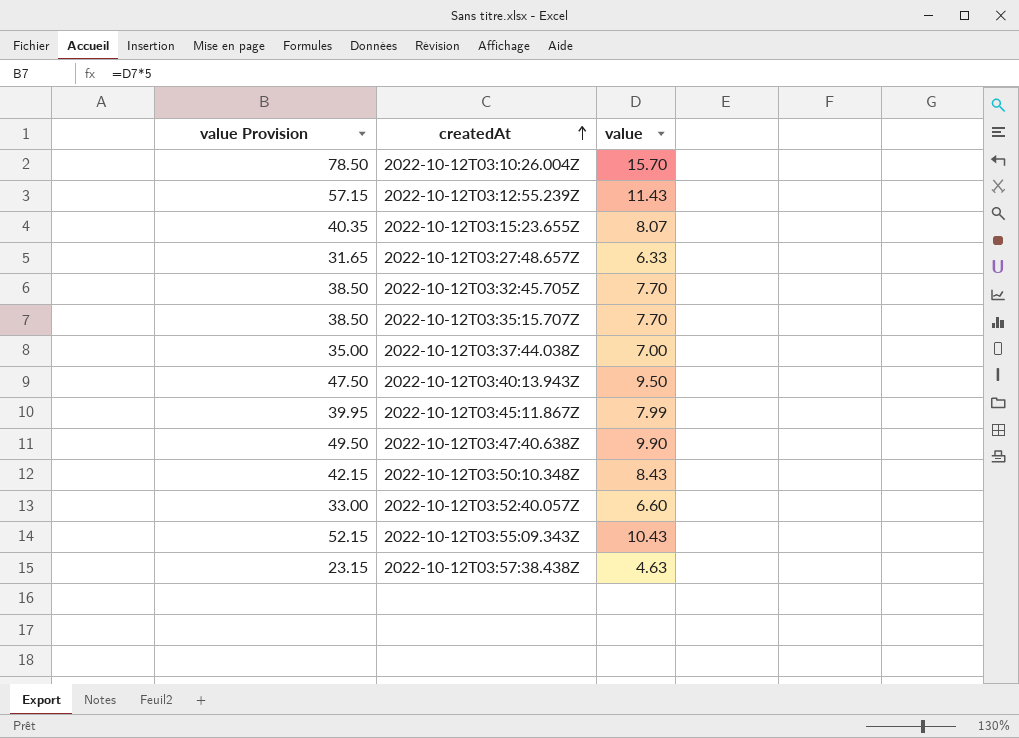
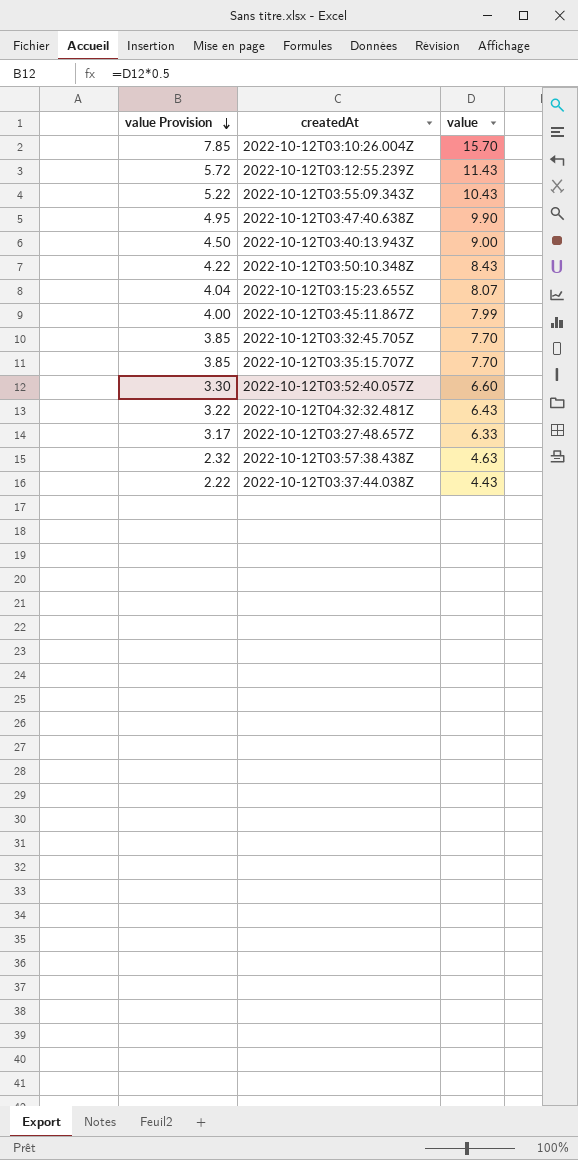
row order: createdAt ascending -> value Provision descending
column value Provision | formula: [value] * 5 -> [value] * 0.5
2022-10-12T03:40:13.943Z | value: 9.50 -> 9.00
row 2022-10-12T04:32:32.481Z: none -> 3.22 | 6.43
2022-10-12T03:37:44.038Z | value: 7.00 -> 4.43

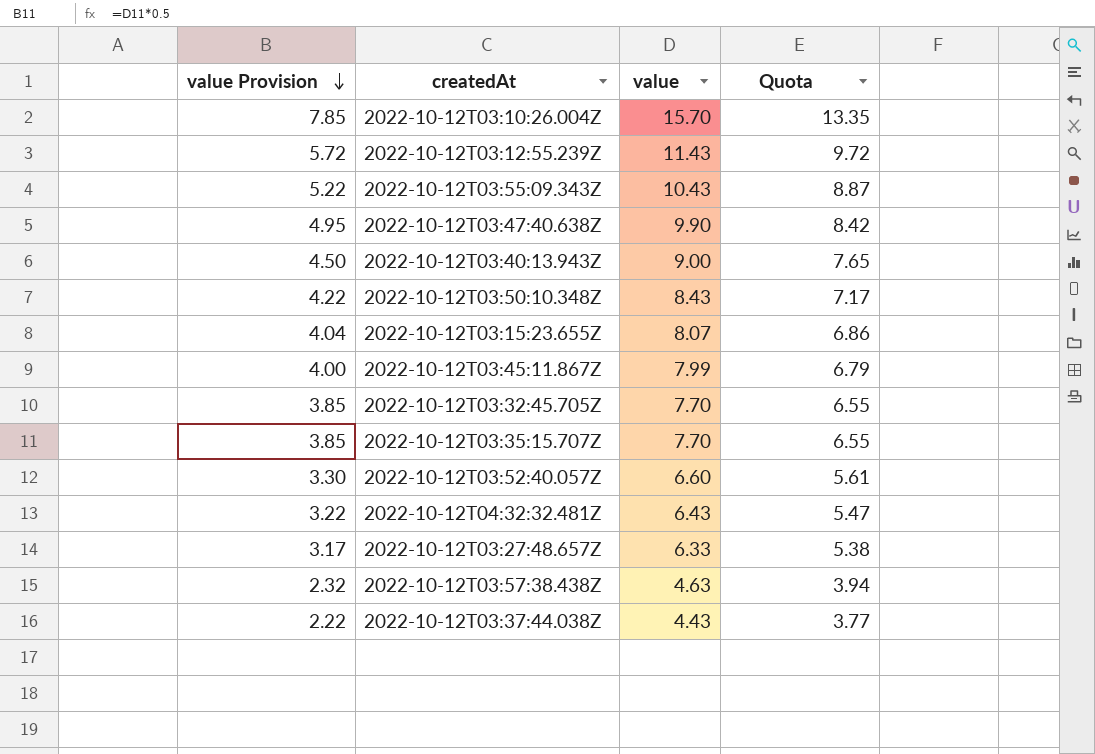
column Quota | formula: none -> [value] * 0.85

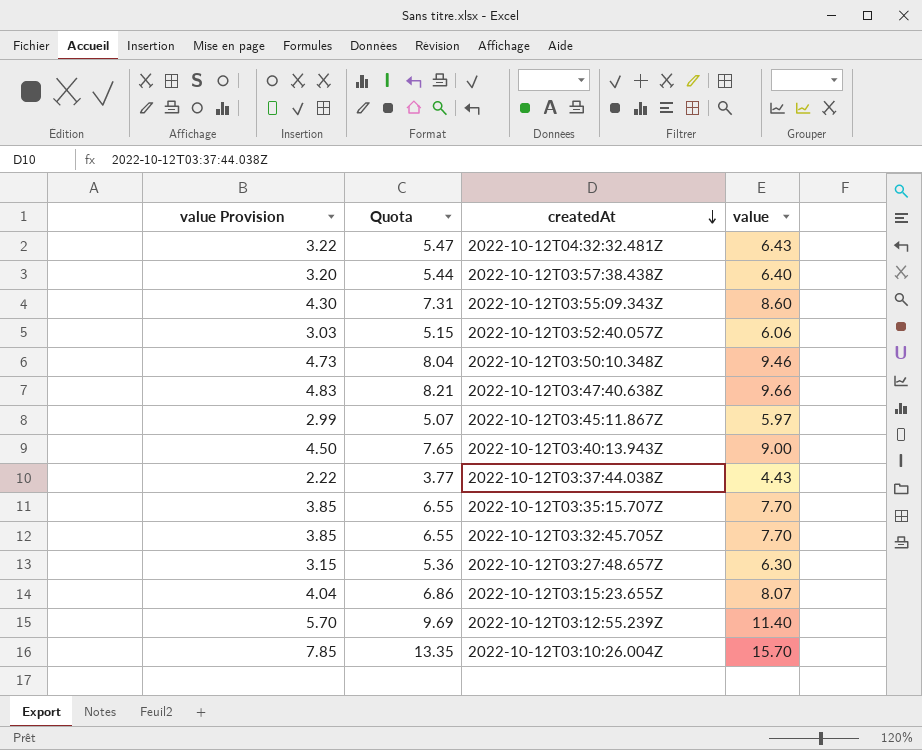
row order: value Provision descending -> createdAt descending
column Quota | position: 4 -> 2
2022-10-12T03:57:38.438Z | value Provision: 2.32 -> 3.20
2022-10-12T03:57:38.438Z | Quota: 3.94 -> 5.44
2022-10-12T03:57:38.438Z | value: 4.63 -> 6.40
2022-10-12T03:55:09.343Z | value Provision: 5.22 -> 4.30
2022-10-12T03:55:09.343Z | Quota: 8.87 -> 7.31
2022-10-12T03:55:09.343Z | value: 10.43 -> 8.60
2022-10-12T03:52:40.057Z | value Provision: 3.30 -> 3.03
2022-10-12T03:52:40.057Z | Quota: 5.61 -> 5.15
2022-10-12T03:52:40.057Z | value: 6.60 -> 6.06
2022-10-12T03:50:10.348Z | value Provision: 4.22 -> 4.73
2022-10-12T03:50:10.348Z | Quota: 7.17 -> 8.04
2022-10-12T03:50:10.348Z | value: 8.43 -> 9.46
2022-10-12T03:47:40.638Z | value Provision: 4.95 -> 4.83
2022-10-12T03:47:40.638Z | Quota: 8.42 -> 8.21
2022-10-12T03:47:40.638Z | value: 9.90 -> 9.66
2022-10-12T03:45:11.867Z | value Provision: 4.00 -> 2.99
2022-10-12T03:45:11.867Z | Quota: 6.79 -> 5.07
2022-10-12T03:45:11.867Z | value: 7.99 -> 5.97
2022-10-12T03:27:48.657Z | value Provision: 3.17 -> 3.15
2022-10-12T03:27:48.657Z | Quota: 5.38 -> 5.36
2022-10-12T03:27:48.657Z | value: 6.33 -> 6.30
2022-10-12T03:12:55.239Z | value Provision: 5.72 -> 5.70
2022-10-12T03:12:55.239Z | Quota: 9.72 -> 9.69
2022-10-12T03:12:55.239Z | value: 11.43 -> 11.40

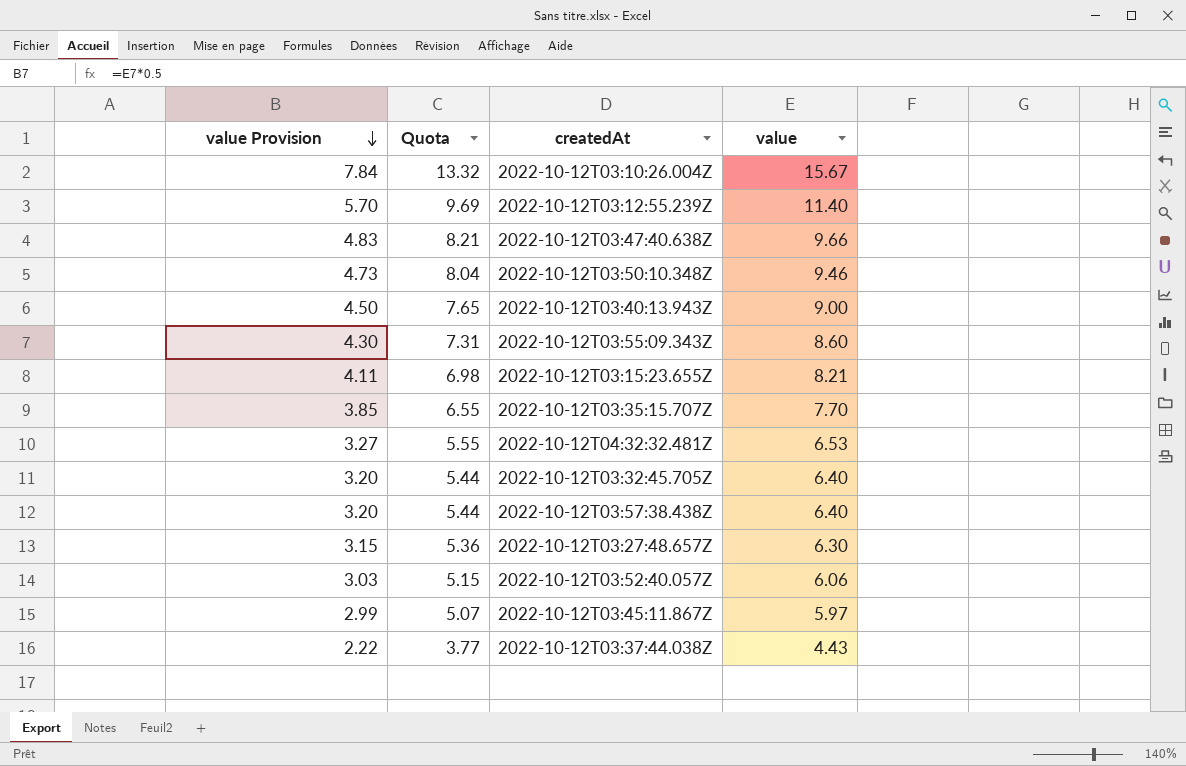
row order: createdAt descending -> value Provision descending
2022-10-12T03:10:26.004Z | value Provision: 7.85 -> 7.84
2022-10-12T03:10:26.004Z | Quota: 13.35 -> 13.32
2022-10-12T03:10:26.004Z | value: 15.70 -> 15.67
2022-10-12T03:15:23.655Z | value Provision: 4.04 -> 4.11
2022-10-12T03:15:23.655Z | Quota: 6.86 -> 6.98
2022-10-12T03:15:23.655Z | value: 8.07 -> 8.21
2022-10-12T04:32:32.481Z | value Provision: 3.22 -> 3.27
2022-10-12T04:32:32.481Z | Quota: 5.47 -> 5.55
2022-10-12T04:32:32.481Z | value: 6.43 -> 6.53
2022-10-12T03:32:45.705Z | value Provision: 3.85 -> 3.20
2022-10-12T03:32:45.705Z | Quota: 6.55 -> 5.44
2022-10-12T03:32:45.705Z | value: 7.70 -> 6.40

